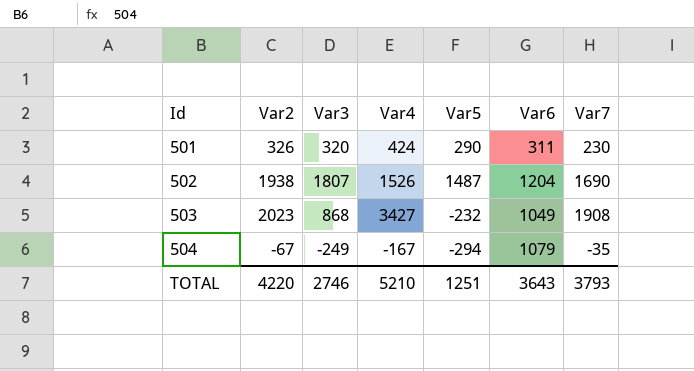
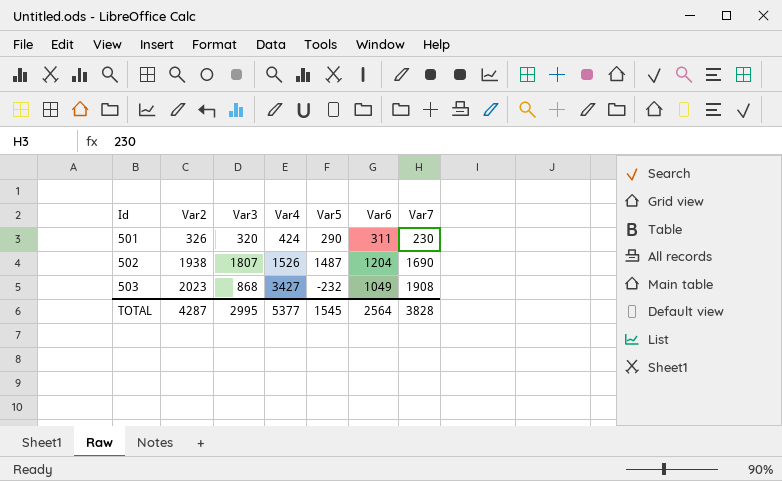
row 504: -67 | -249 | -167 | -294 | 1079 | -35 -> none
TOTAL | Var2: 4220 -> 4287
TOTAL | Var3: 2746 -> 2995
TOTAL | Var4: 5210 -> 5377
TOTAL | Var5: 1251 -> 1545
TOTAL | Var6: 3643 -> 2564
TOTAL | Var7: 3793 -> 3828

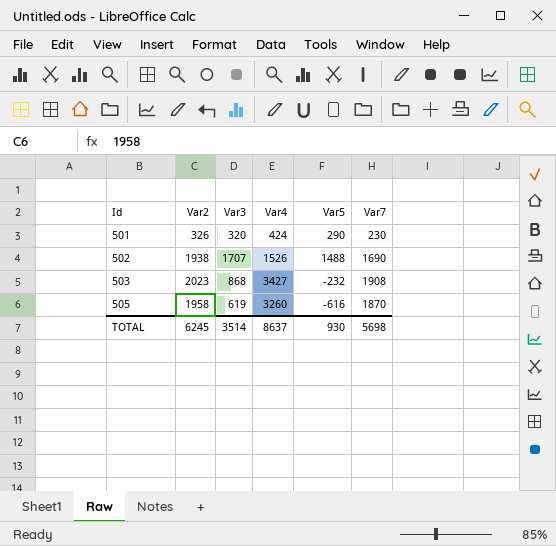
column Var6 | position: 6 -> none
502 | Var3: 1807 -> 1707
502 | Var5: 1487 -> 1488
row 505: none -> 1958 | 619 | 3260 | -616 | 1870
TOTAL | Var2: 4287 -> 6245
TOTAL | Var3: 2995 -> 3514
TOTAL | Var4: 5377 -> 8637
TOTAL | Var5: 1545 -> 930
TOTAL | Var7: 3828 -> 5698

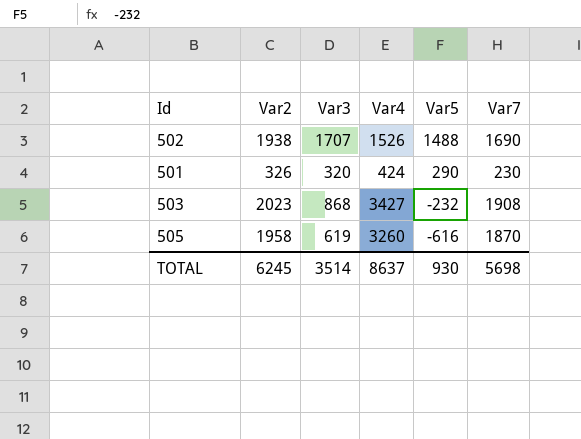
row order: Id ascending -> Var5 descending

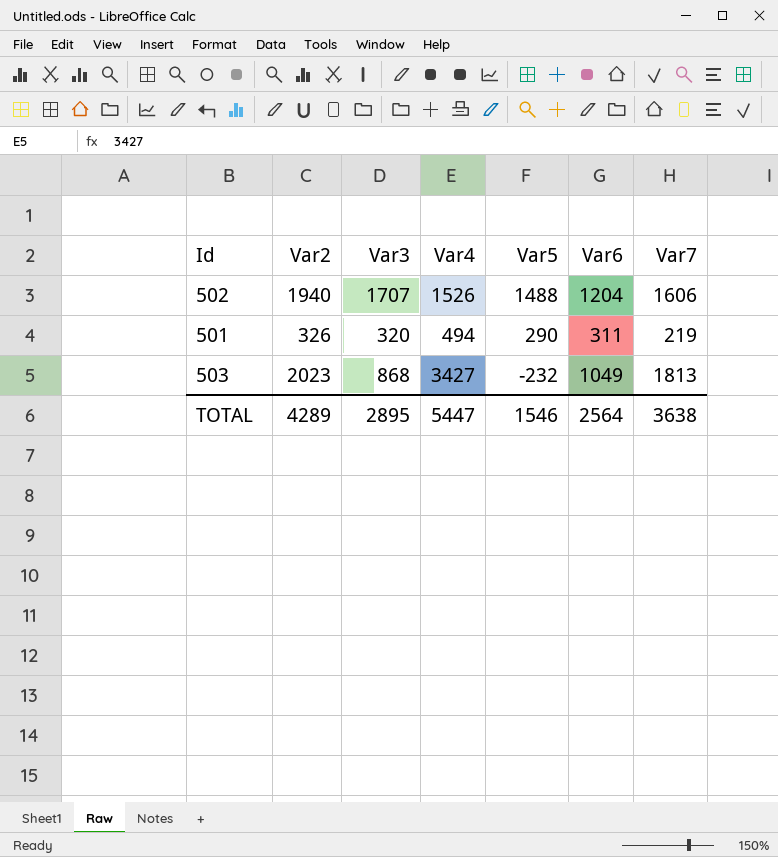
column Var6 | position: none -> 6
row 505: 1958 | 619 | 3260 | -616 | 1870 -> none
502 | Var2: 1938 -> 1940
502 | Var7: 1690 -> 1606
501 | Var4: 424 -> 494
501 | Var7: 230 -> 219
503 | Var7: 1908 -> 1813
TOTAL | Var2: 6245 -> 4289
TOTAL | Var3: 3514 -> 2895
TOTAL | Var4: 8637 -> 5447
TOTAL | Var5: 930 -> 1546
TOTAL | Var7: 5698 -> 3638

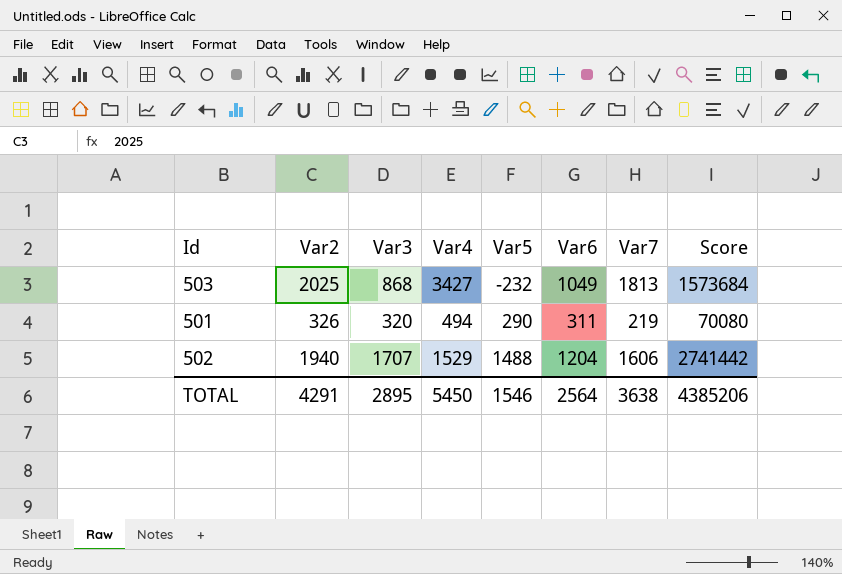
row order: Var5 descending -> Var5 ascending
column Score | formula: none -> [Var3] * [Var7]
503 | Var2: 2023 -> 2025
502 | Var4: 1526 -> 1529
TOTAL | Var2: 4289 -> 4291
TOTAL | Var4: 5447 -> 5450

